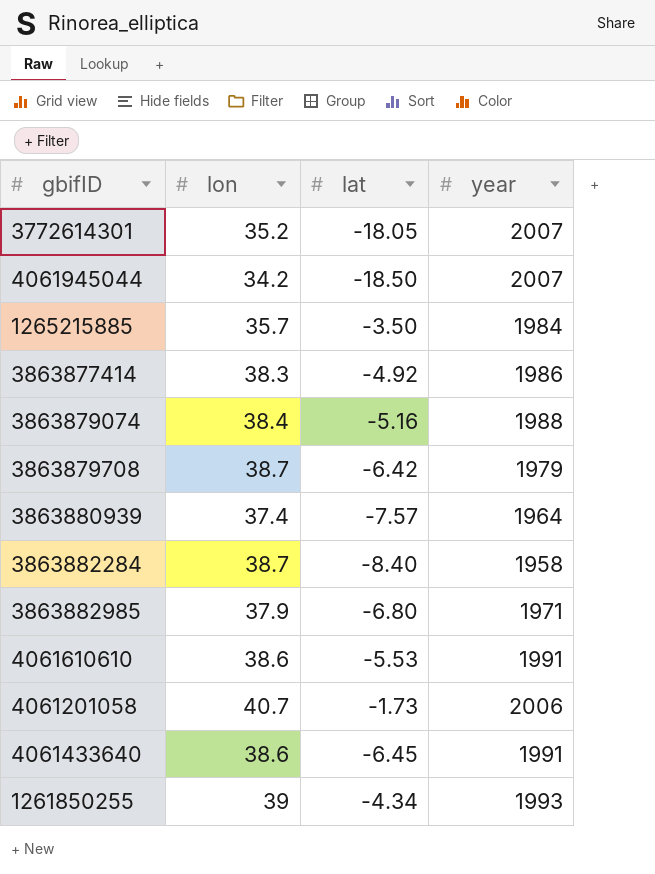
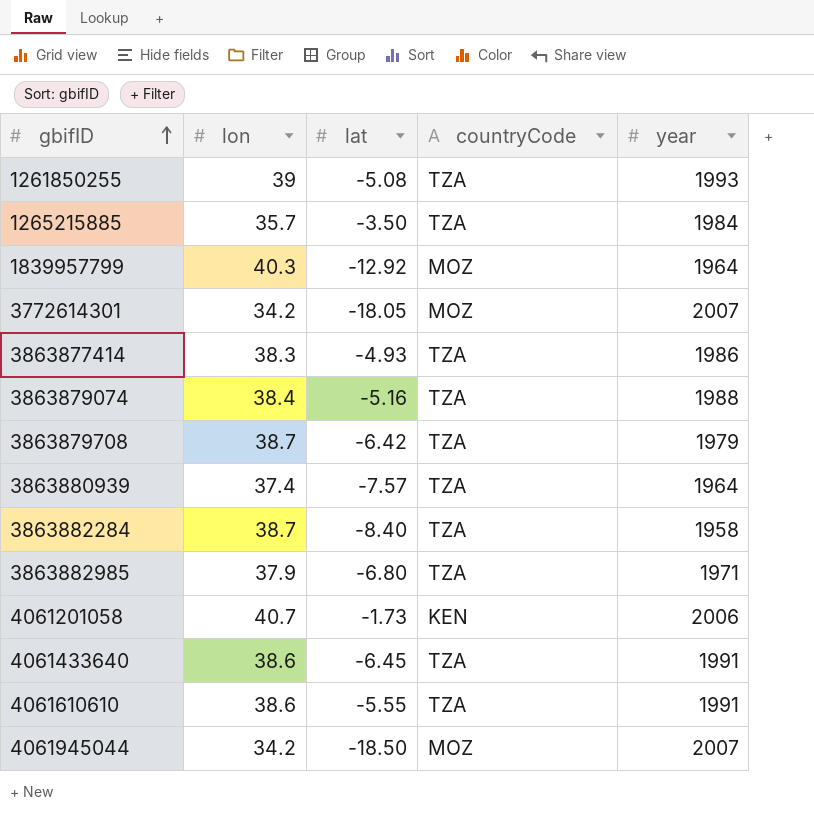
row order: none -> gbifID ascending
column countryCode | position: none -> 4
1261850255 | lat: -4.34 -> -5.08
row 1839957799: none -> 40.3 | -12.92 | MOZ | 1964
3772614301 | lon: 35.2 -> 34.2
3863877414 | lat: -4.92 -> -4.93
4061610610 | lat: -5.53 -> -5.55

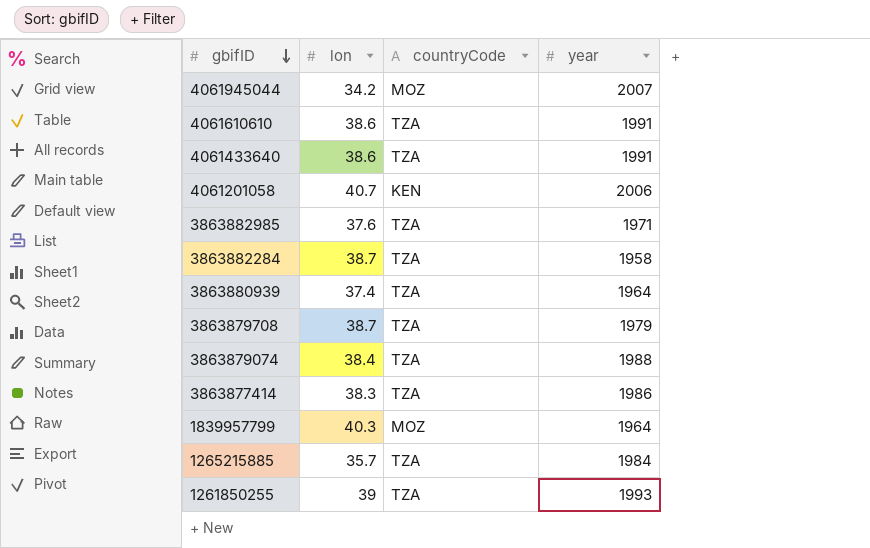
row order: gbifID ascending -> gbifID descending
column lat | position: 3 -> none
row 3772614301: 34.2 | -18.05 | MOZ | 2007 -> none
3863882985 | lon: 37.9 -> 37.6

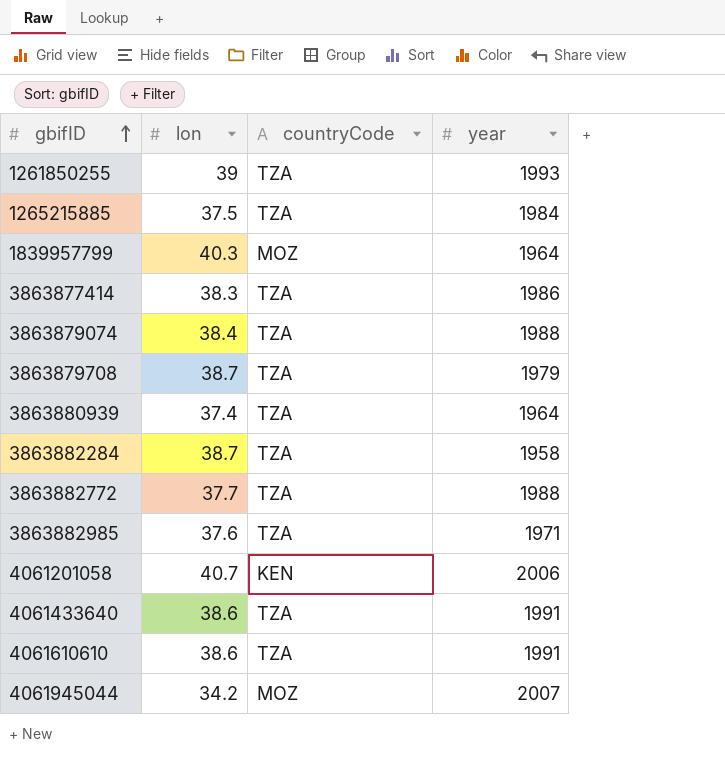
row order: gbifID descending -> gbifID ascending
1265215885 | lon: 35.7 -> 37.5
row 3863882772: none -> 37.7 | TZA | 1988

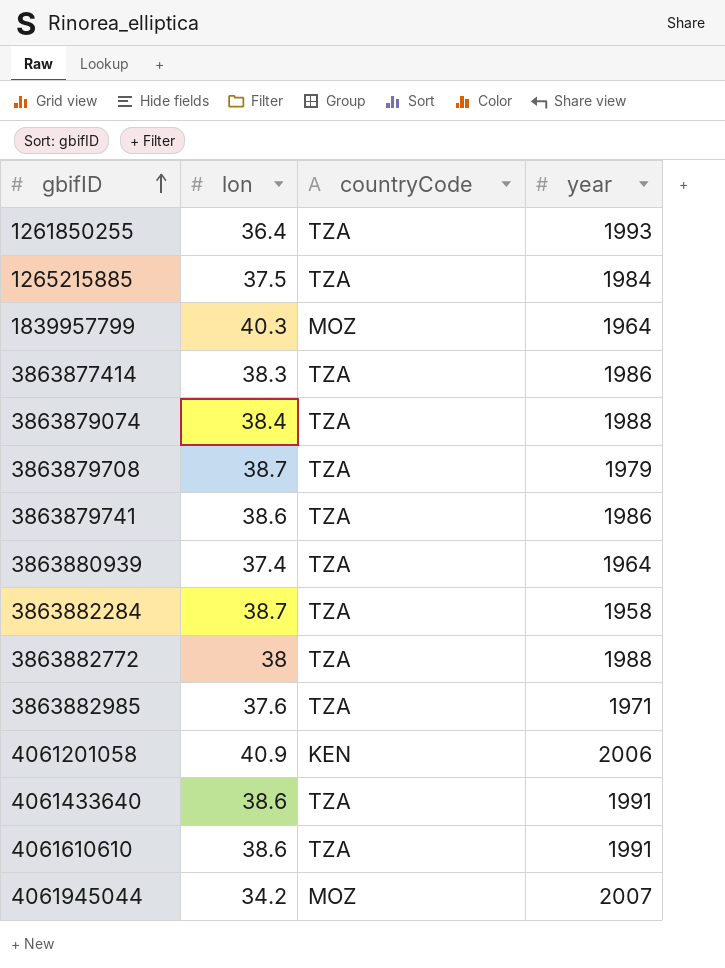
1261850255 | lon: 39 -> 36.4
row 3863879741: none -> 38.6 | TZA | 1986
3863882772 | lon: 37.7 -> 38
4061201058 | lon: 40.7 -> 40.9

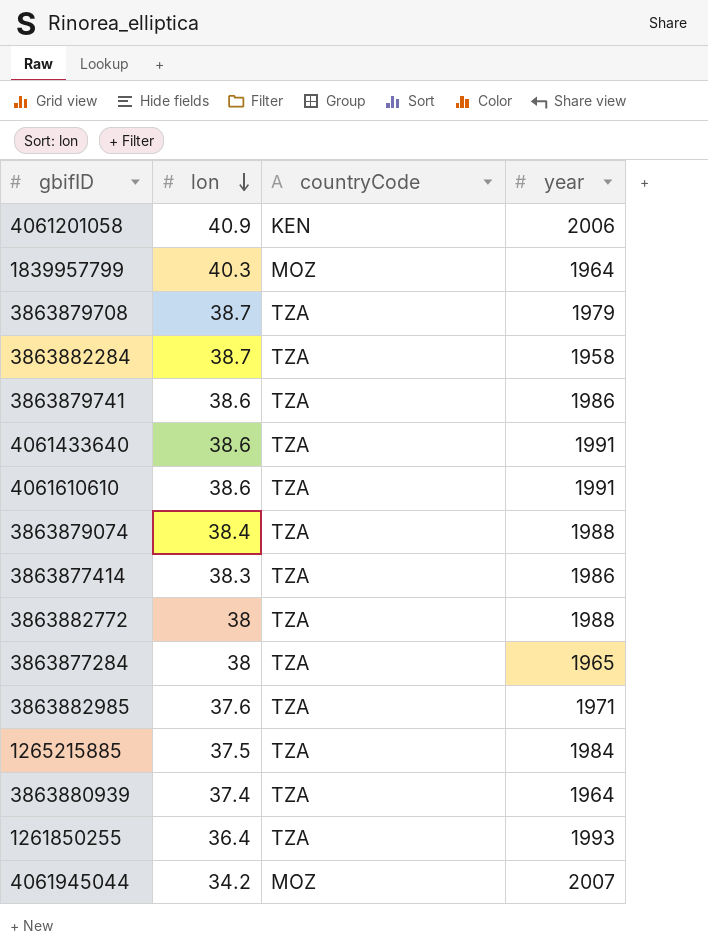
row order: gbifID ascending -> lon descending
row 3863877284: none -> 38 | TZA | 1965

